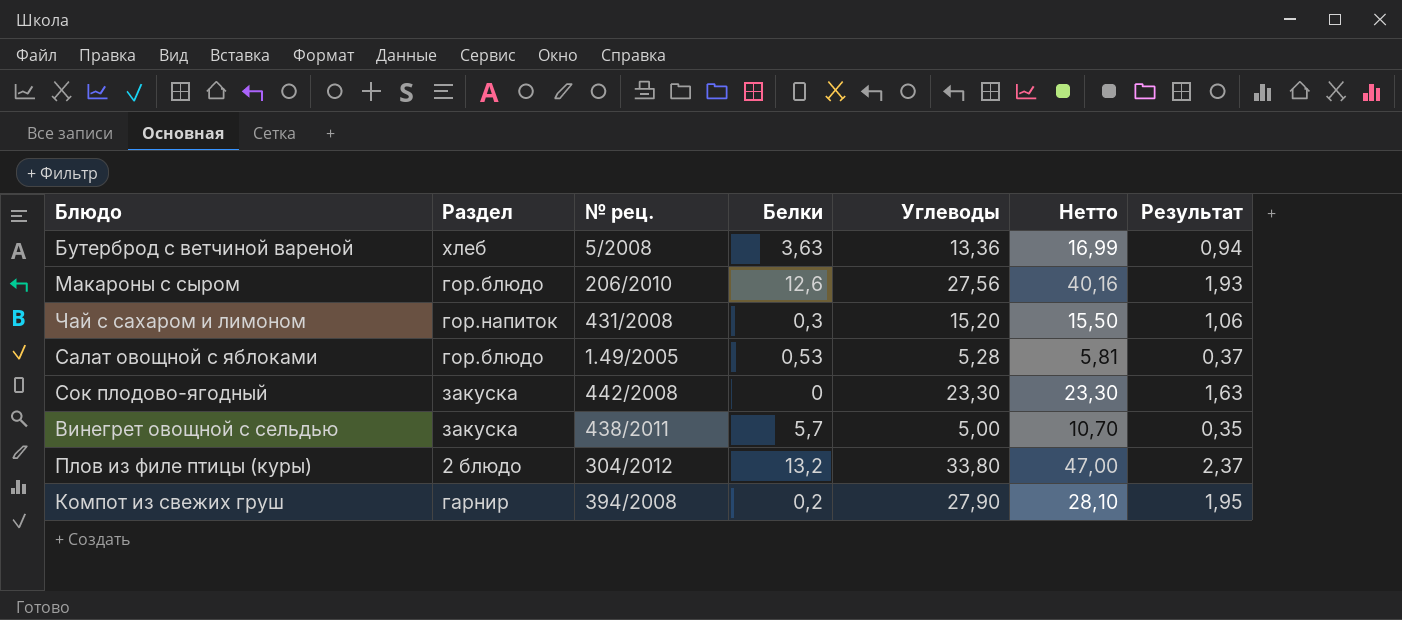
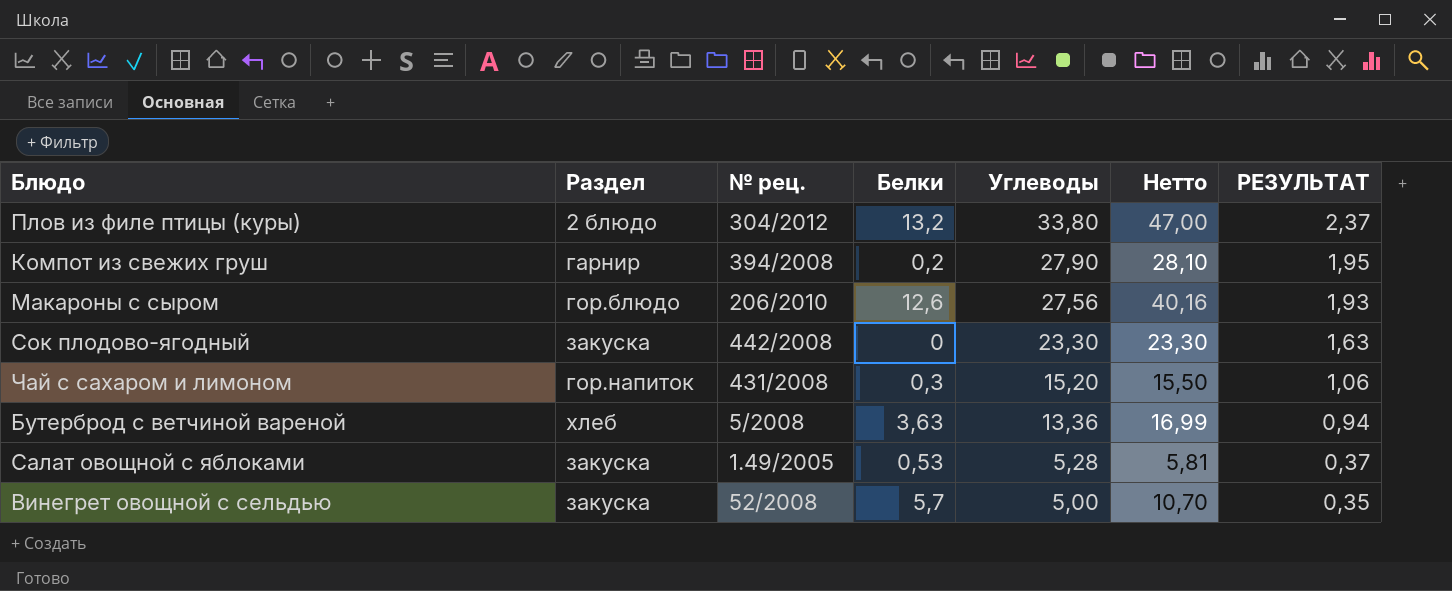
row order: none -> Углеводы descending
column name: Результат -> РЕЗУЛЬТАТ
Салат овощной с яблоками | Раздел: гор.блюдо -> закуска
Винегрет овощной с сельдью | № рец.: 438/2011 -> 52/2008

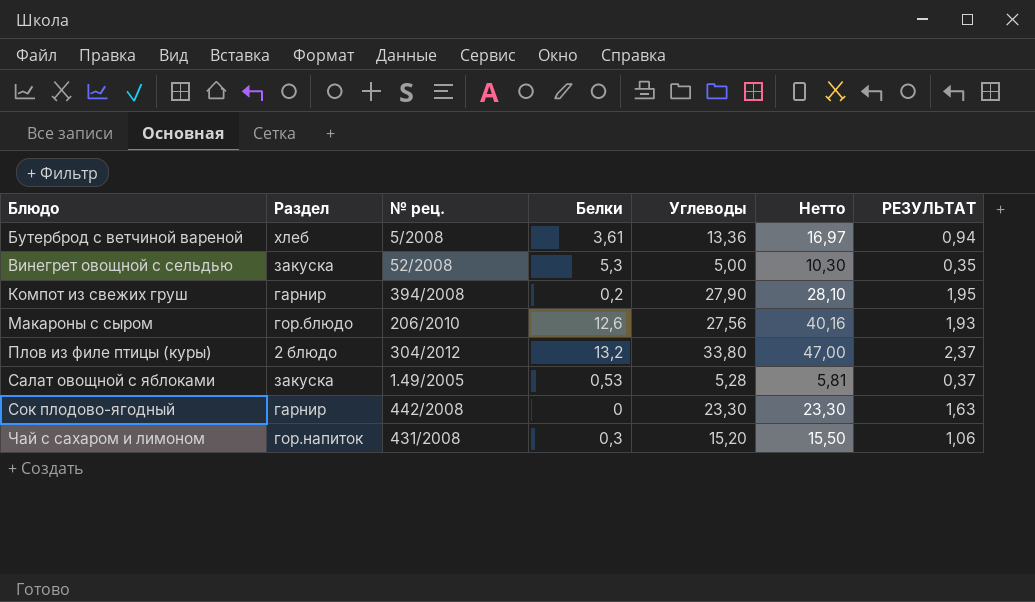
row order: Углеводы descending -> Блюдо ascending
Бутерброд с ветчиной вареной | Белки: 3,63 -> 3,61
Бутерброд с ветчиной вареной | Нетто: 16,99 -> 16,97
Винегрет овощной с сельдью | Белки: 5,7 -> 5,3
Винегрет овощной с сельдью | Нетто: 10,70 -> 10,30
Сок плодово-ягодный | Раздел: закуска -> гарнир

